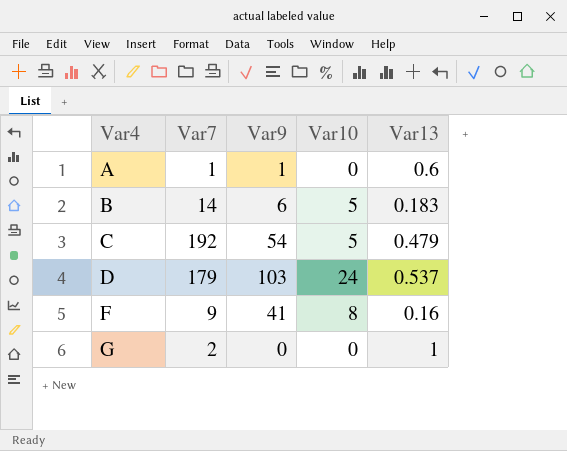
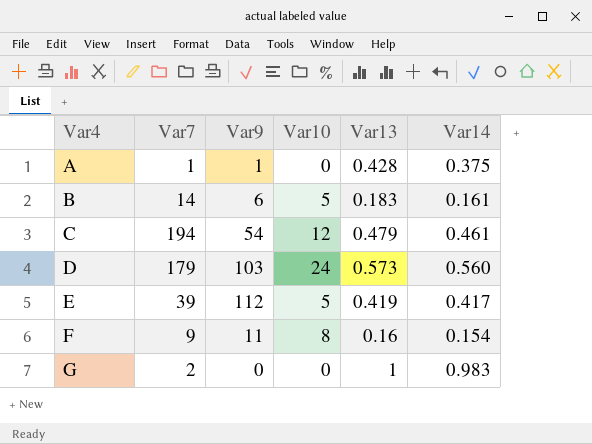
column Var14 | position: none -> 6
A | Var13: 0.6 -> 0.428
C | Var7: 192 -> 194
C | Var10: 5 -> 12
D | Var13: 0.537 -> 0.573
row E: none -> 39 | 112 | 5 | 0.419 | 0.417
F | Var9: 41 -> 11

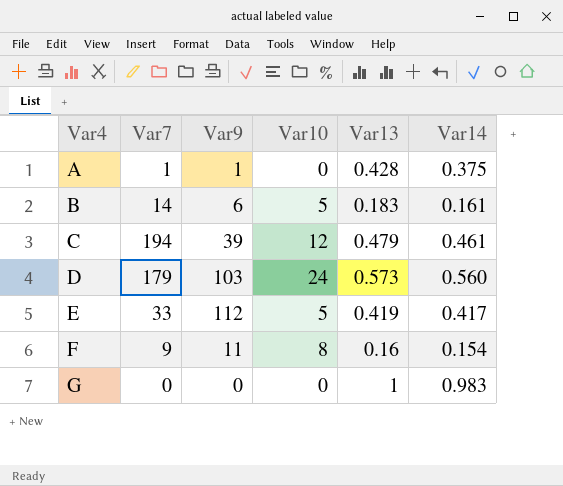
C | Var9: 54 -> 39
E | Var7: 39 -> 33
G | Var7: 2 -> 0

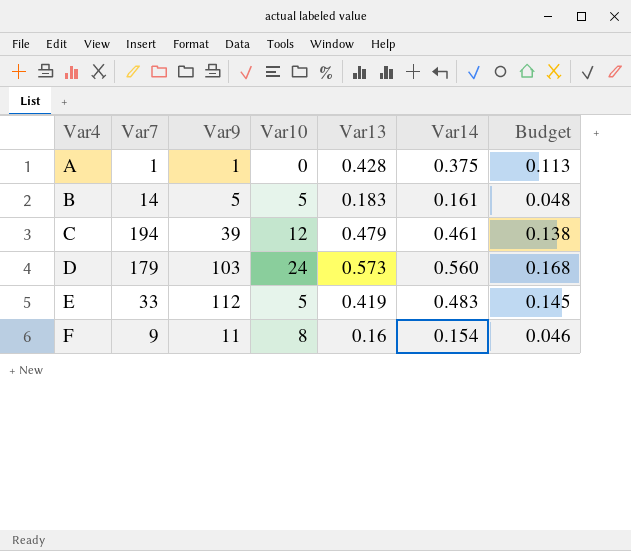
column Budget | formula: none -> [Var14] * 0.3
row G: 0 | 0 | 0 | 1 | 0.983 -> none
B | Var9: 6 -> 5
E | Var14: 0.417 -> 0.483

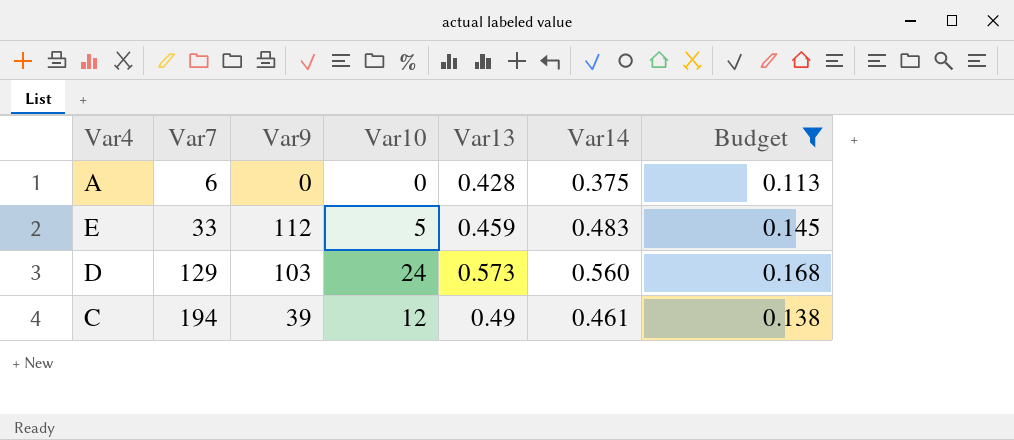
filter: none -> Budget >= 0.113
row order: Var4 ascending -> Var7 ascending
A | Var7: 1 -> 6
A | Var9: 1 -> 0
E | Var13: 0.419 -> 0.459
D | Var7: 179 -> 129
C | Var13: 0.479 -> 0.49

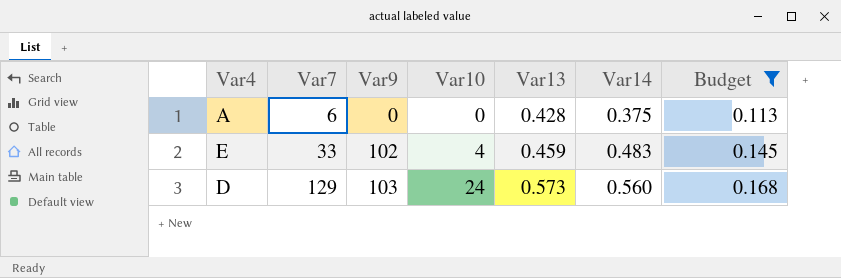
row C: 194 | 39 | 12 | 0.49 | 0.461 | 0.138 -> none
E | Var9: 112 -> 102
E | Var10: 5 -> 4

